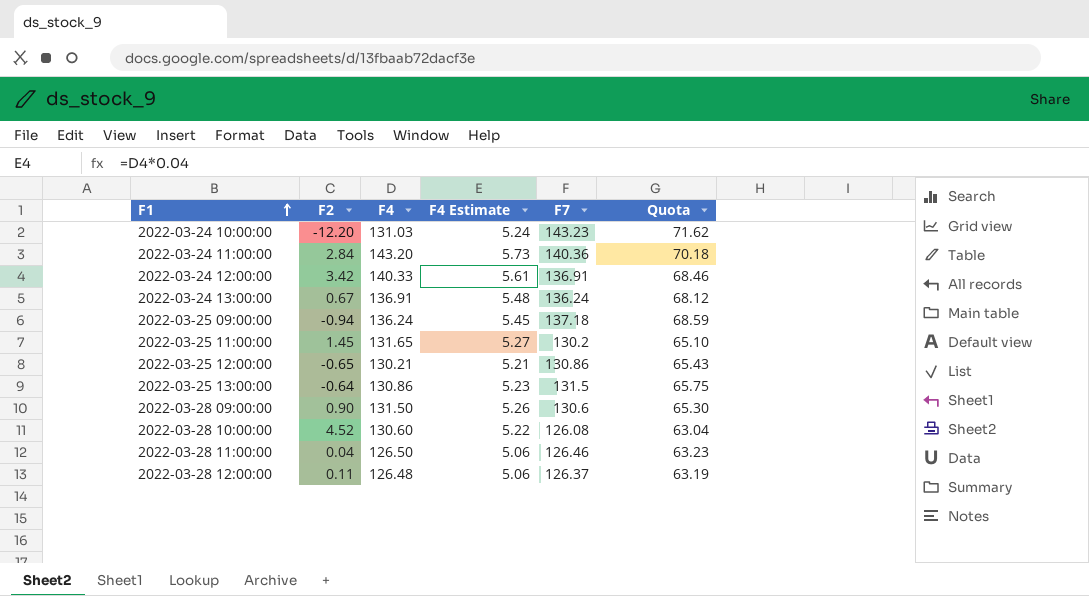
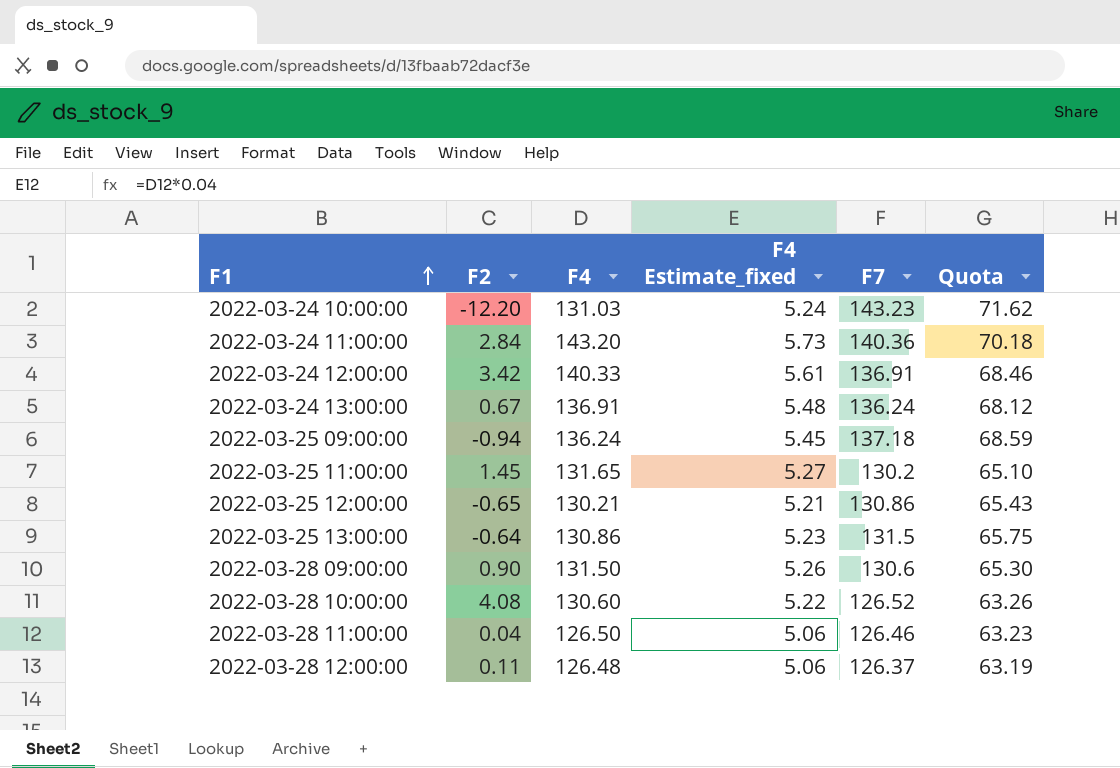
column name: F4 Estimate -> F4 Estimate_fixed
2022-03-28 10:00:00 | F2: 4.52 -> 4.08
2022-03-28 10:00:00 | F7: 126.08 -> 126.52
2022-03-28 10:00:00 | Quota: 63.04 -> 63.26

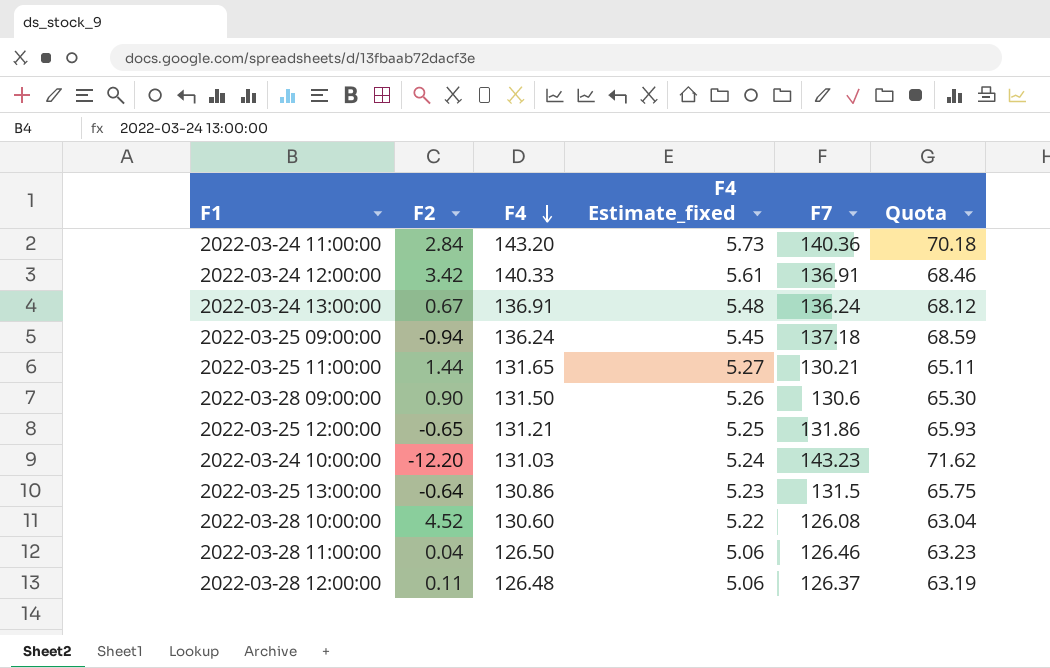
row order: F1 ascending -> F4 descending
2022-03-25 11:00:00 | F2: 1.45 -> 1.44
2022-03-25 11:00:00 | F7: 130.2 -> 130.21
2022-03-25 11:00:00 | Quota: 65.10 -> 65.11
2022-03-25 12:00:00 | F4: 130.21 -> 131.21
2022-03-25 12:00:00 | F4 Estimate_fixed: 5.21 -> 5.25
2022-03-25 12:00:00 | F7: 130.86 -> 131.86
2022-03-25 12:00:00 | Quota: 65.43 -> 65.93
2022-03-28 10:00:00 | F2: 4.08 -> 4.52
2022-03-28 10:00:00 | F7: 126.52 -> 126.08
2022-03-28 10:00:00 | Quota: 63.26 -> 63.04

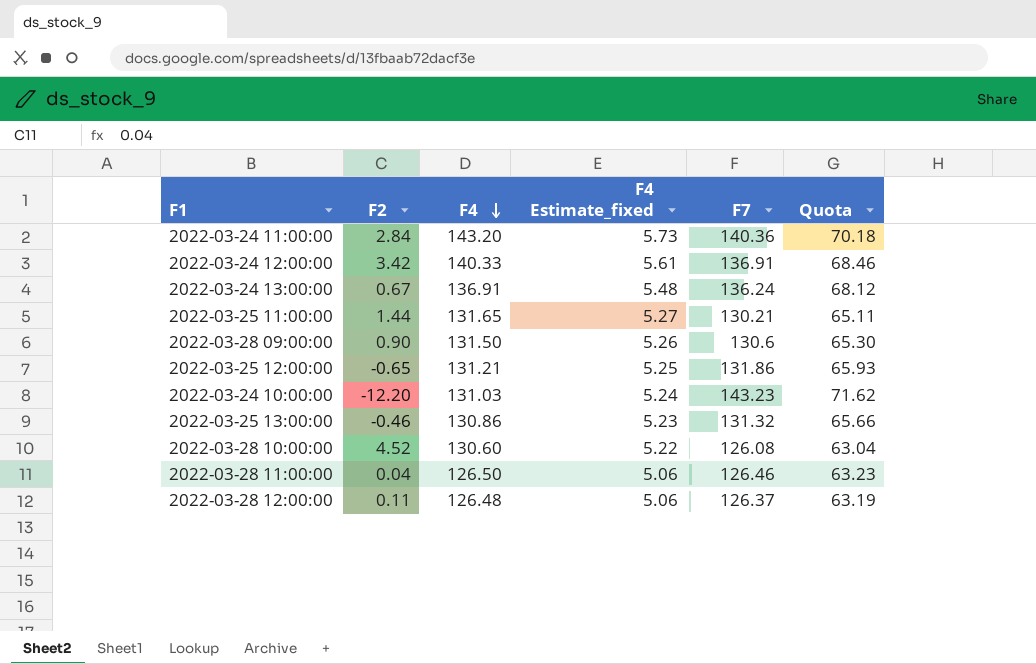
row 2022-03-25 09:00:00: -0.94 | 136.24 | 5.45 | 137.18 | 68.59 -> none
2022-03-25 13:00:00 | F2: -0.64 -> -0.46
2022-03-25 13:00:00 | F7: 131.5 -> 131.32
2022-03-25 13:00:00 | Quota: 65.75 -> 65.66

